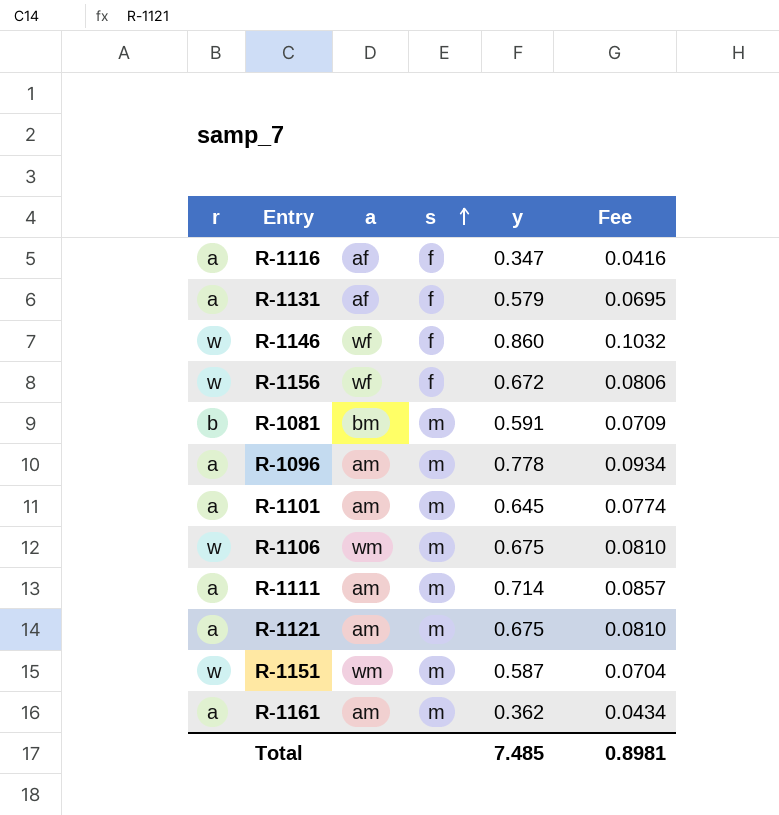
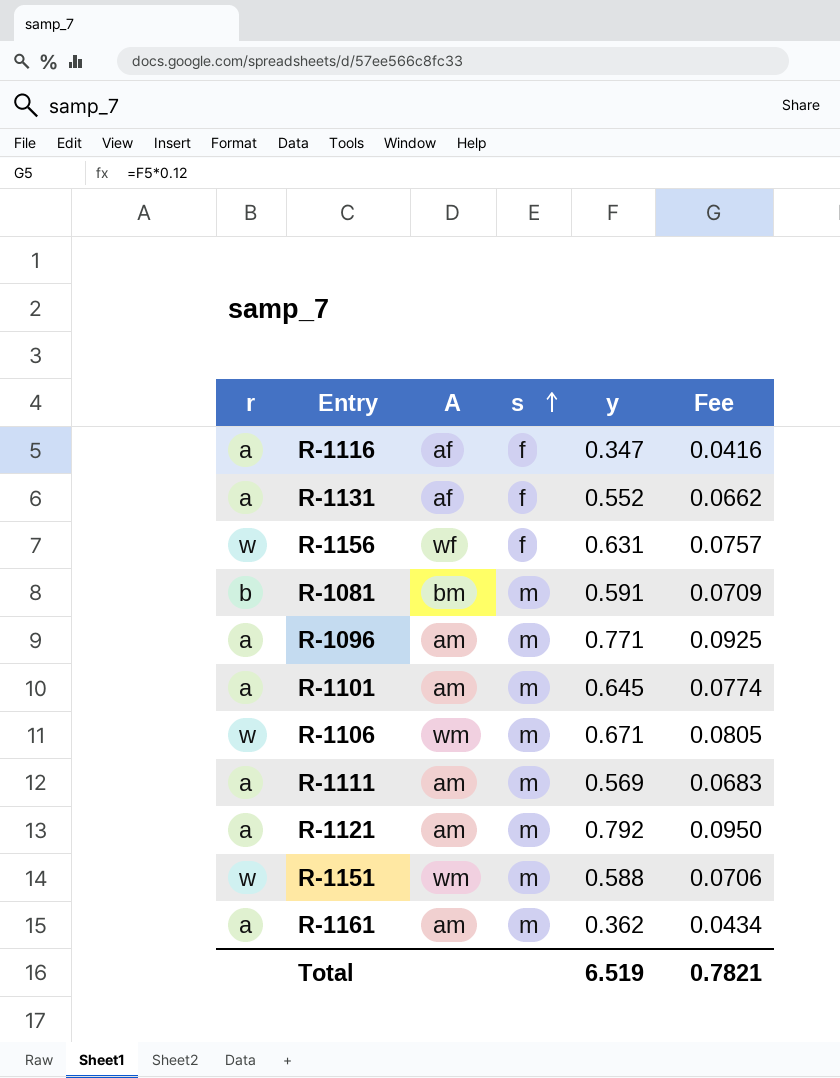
column name: a -> A
row R-1146: w | wf | f | 0.860 | 0.1032 -> none
R-1131 | y: 0.579 -> 0.552
R-1131 | Fee: 0.0695 -> 0.0662
R-1156 | y: 0.672 -> 0.631
R-1156 | Fee: 0.0806 -> 0.0757
R-1096 | y: 0.778 -> 0.771
R-1096 | Fee: 0.0934 -> 0.0925
R-1106 | y: 0.675 -> 0.671
R-1106 | Fee: 0.0810 -> 0.0805
R-1111 | y: 0.714 -> 0.569
R-1111 | Fee: 0.0857 -> 0.0683
R-1121 | y: 0.675 -> 0.792
R-1121 | Fee: 0.0810 -> 0.0950
R-1151 | y: 0.587 -> 0.588
R-1151 | Fee: 0.0704 -> 0.0706
Total | y: 7.485 -> 6.519
Total | Fee: 0.8981 -> 0.7821

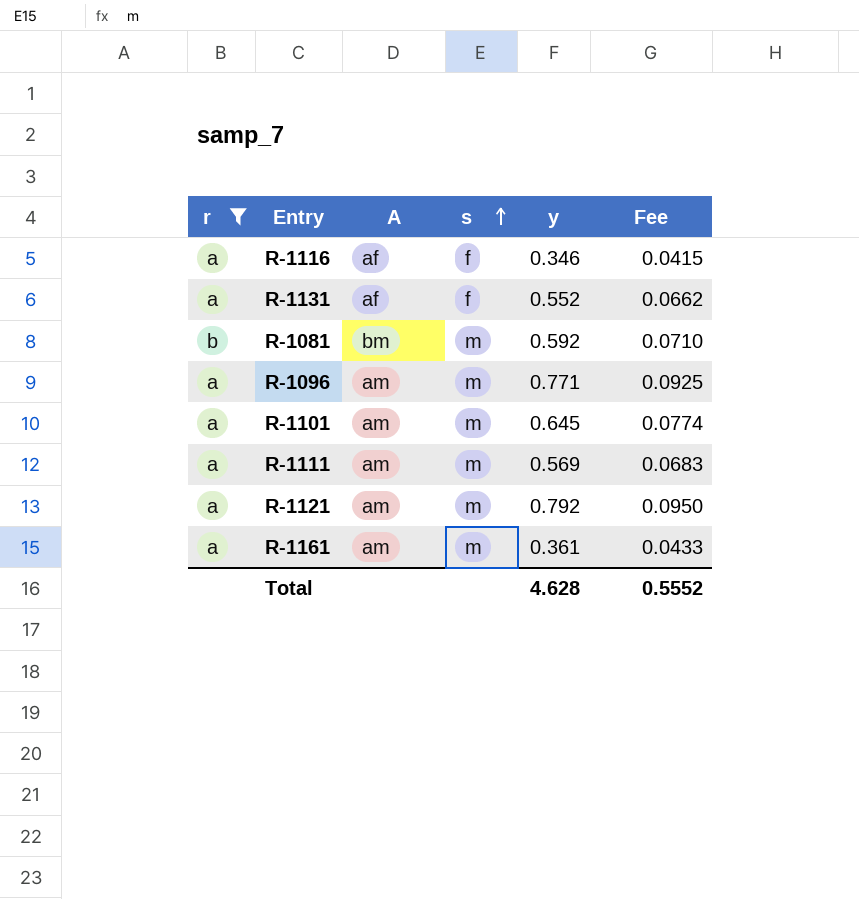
filter: none -> r != w
R-1116 | y: 0.347 -> 0.346
R-1116 | Fee: 0.0416 -> 0.0415
R-1081 | y: 0.591 -> 0.592
R-1081 | Fee: 0.0709 -> 0.0710
R-1161 | y: 0.362 -> 0.361
R-1161 | Fee: 0.0434 -> 0.0433
Total | y: 6.519 -> 4.628
Total | Fee: 0.7821 -> 0.5552

